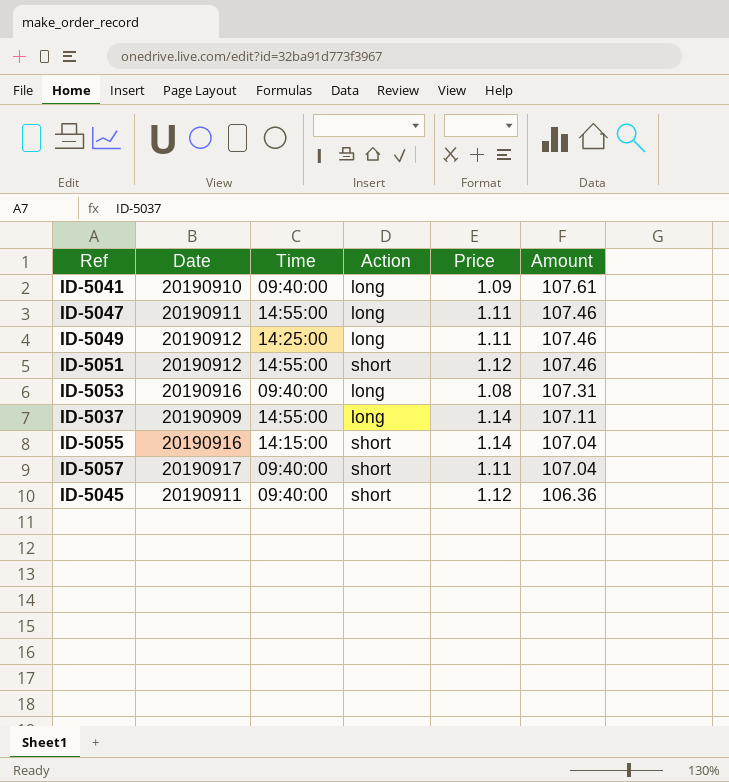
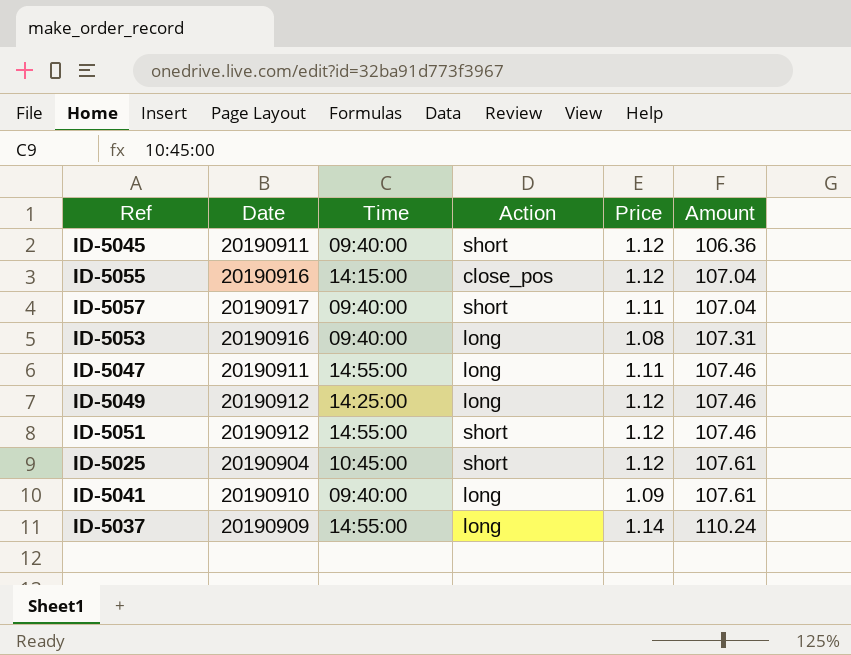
row order: Amount descending -> Amount ascending
ID-5055 | Action: short -> close_pos
ID-5055 | Price: 1.14 -> 1.12
ID-5049 | Price: 1.11 -> 1.12
row ID-5025: none -> 20190904 | 10:45:00 | short | 1.12 | 107.61
ID-5037 | Amount: 107.11 -> 110.24

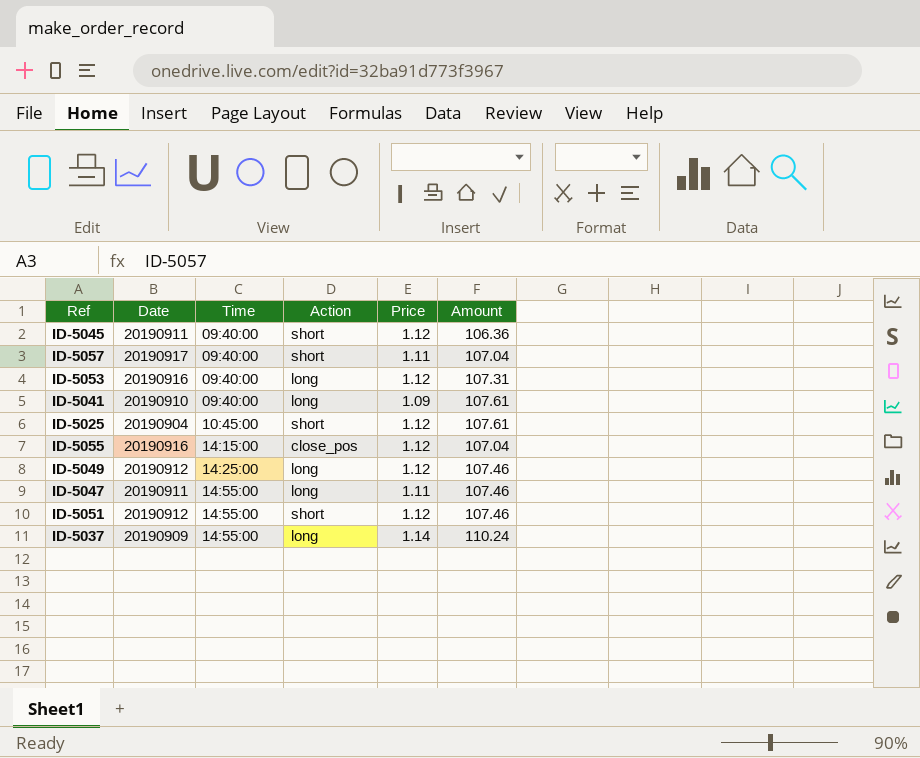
row order: Amount ascending -> Time ascending
ID-5053 | Price: 1.08 -> 1.12

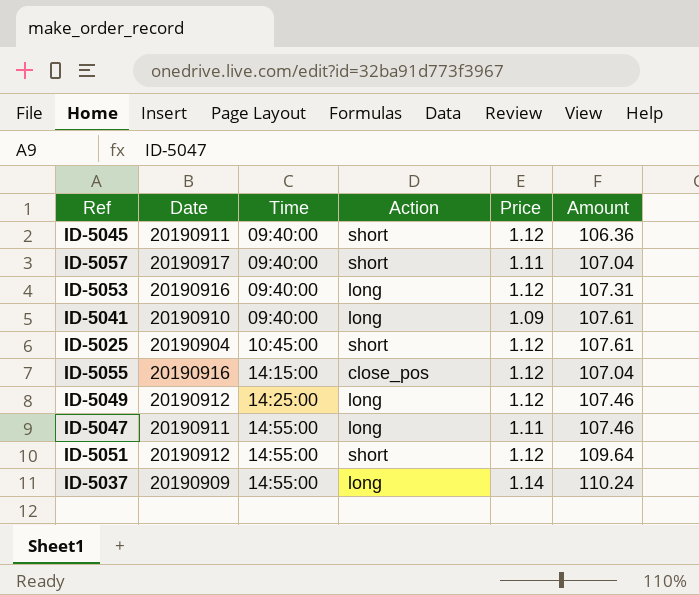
ID-5051 | Amount: 107.46 -> 109.64

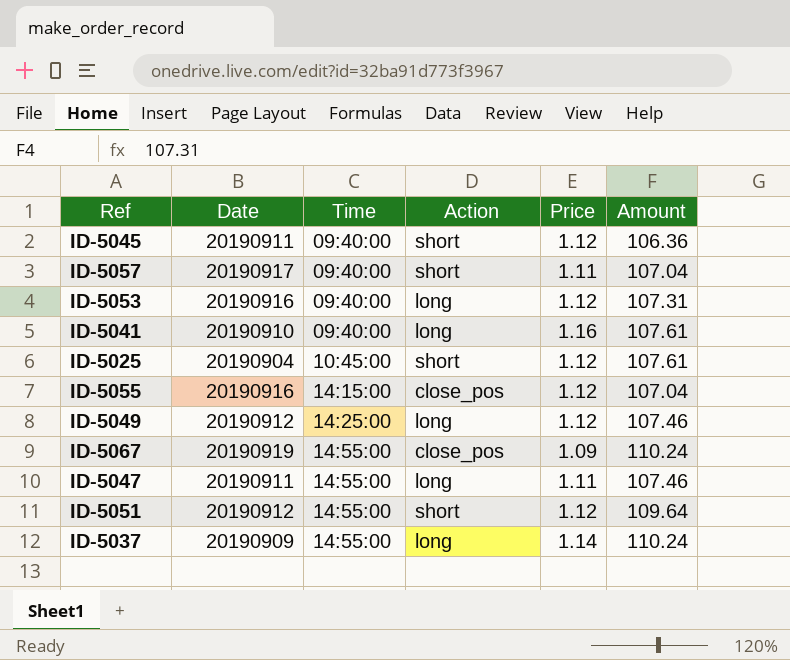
ID-5041 | Price: 1.09 -> 1.16
row ID-5067: none -> 20190919 | 14:55:00 | close_pos | 1.09 | 110.24

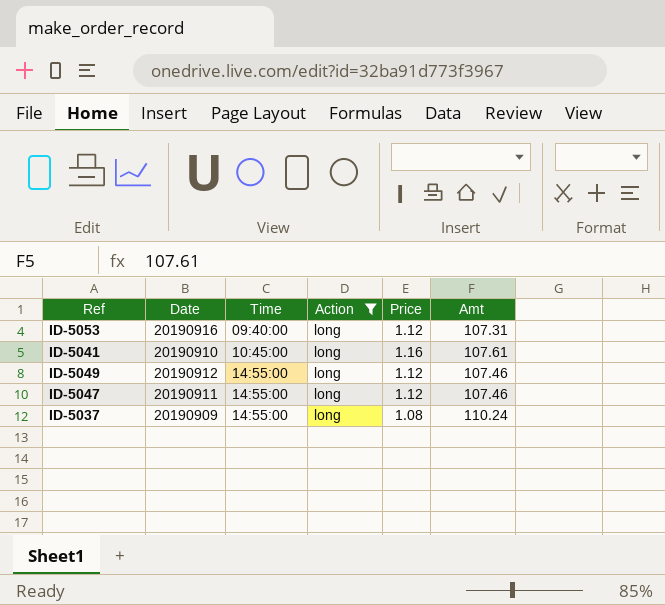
filter: none -> Action = long
column name: Amount -> Amt
ID-5041 | Time: 09:40:00 -> 10:45:00
ID-5049 | Time: 14:25:00 -> 14:55:00
ID-5047 | Price: 1.11 -> 1.12
ID-5037 | Price: 1.14 -> 1.08

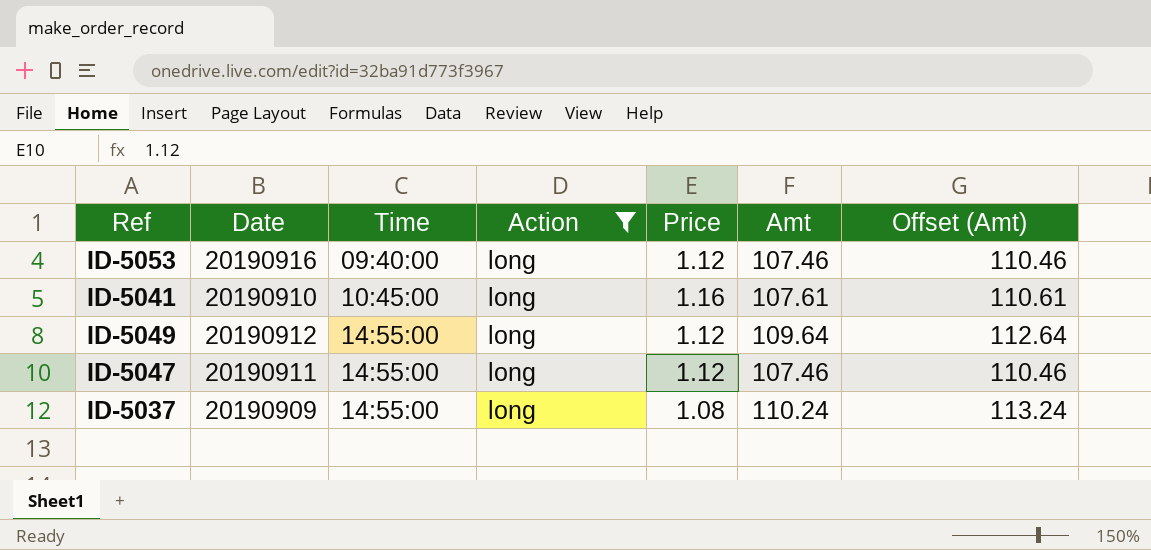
column Offset (Amt) | formula: none -> [Amt] + 3
ID-5053 | Amt: 107.31 -> 107.46
ID-5049 | Amt: 107.46 -> 109.64

